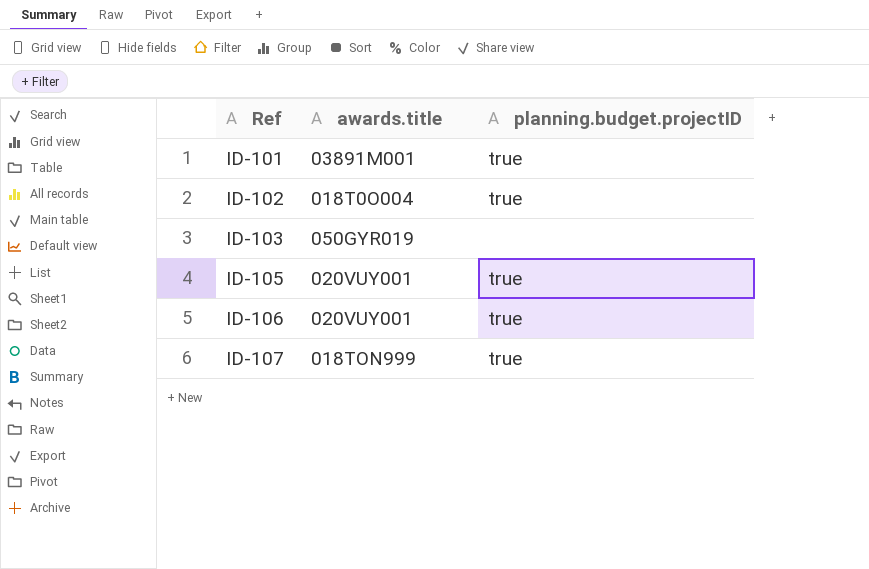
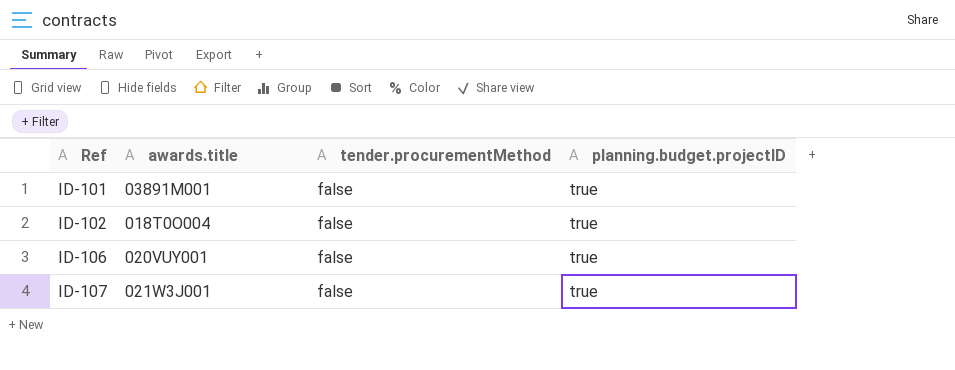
column tender.procurementMethod | position: none -> 3
row ID-103: 050GYR019 | none -> none
row ID-105: 020VUY001 | true -> none
ID-107 | awards.title: 018TON999 -> 021W3J001

